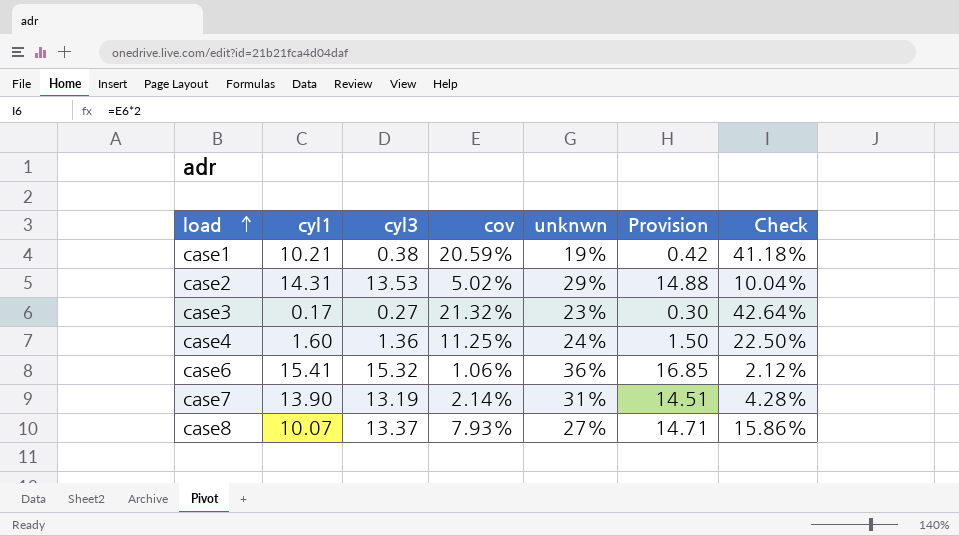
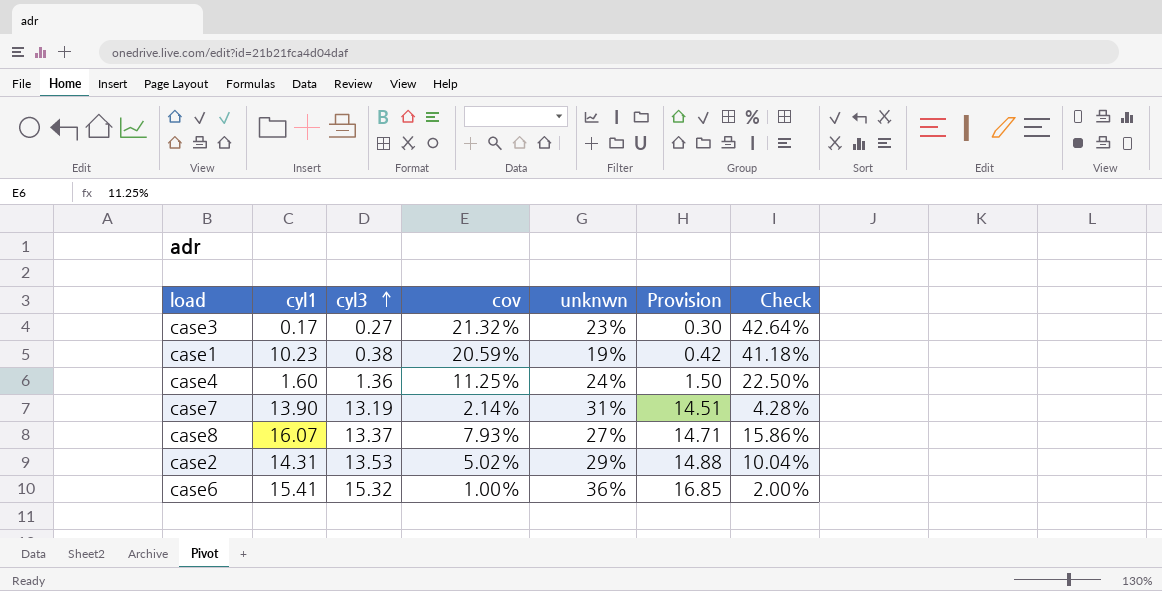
row order: load ascending -> cyl3 ascending
case1 | cyl1: 10.21 -> 10.23
case8 | cyl1: 10.07 -> 16.07
case6 | cov: 1.06% -> 1.00%
case6 | Check: 2.12% -> 2.00%

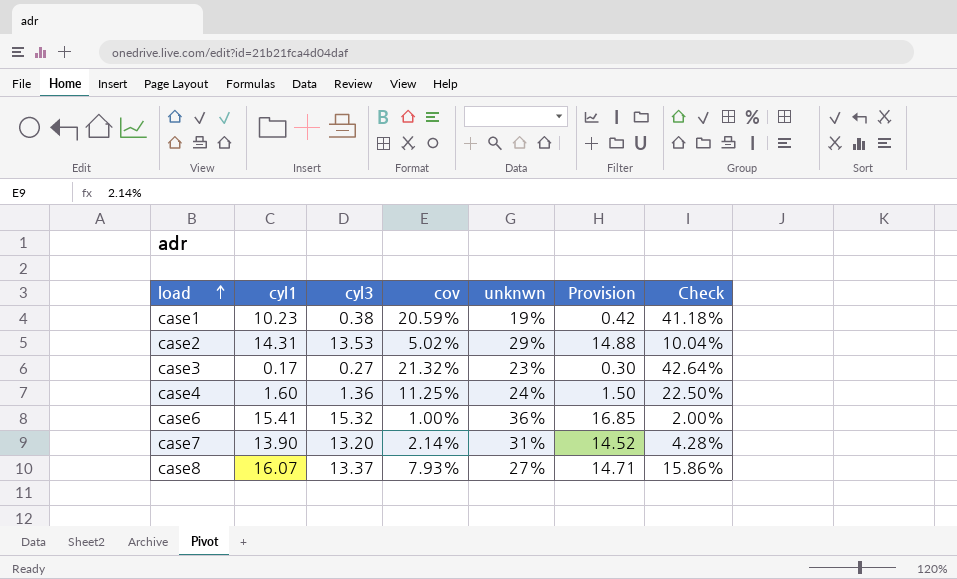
row order: cyl3 ascending -> load ascending
case7 | cyl3: 13.19 -> 13.20
case7 | Provision: 14.51 -> 14.52

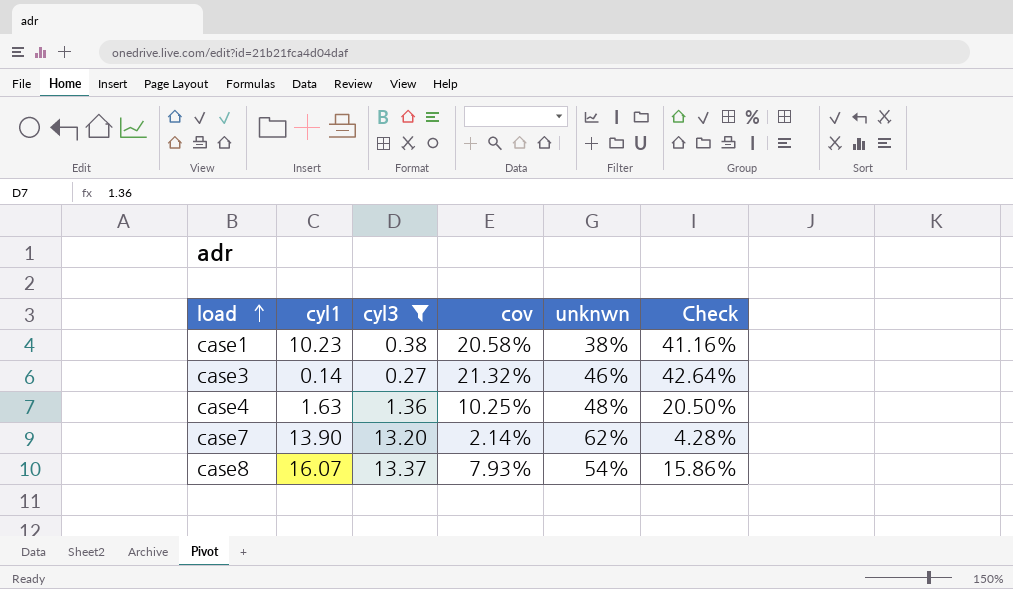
filter: none -> cyl3 <= 13.37
column Provision | formula: [cyl3] * 1.1 -> none
case1 | cov: 20.59% -> 20.58%
case1 | unknwn: 19% -> 38%
case1 | Check: 41.18% -> 41.16%
case3 | cyl1: 0.17 -> 0.14
case3 | unknwn: 23% -> 46%
case4 | cyl1: 1.60 -> 1.63
case4 | cov: 11.25% -> 10.25%
case4 | unknwn: 24% -> 48%
case4 | Check: 22.50% -> 20.50%
case7 | unknwn: 31% -> 62%
case8 | unknwn: 27% -> 54%

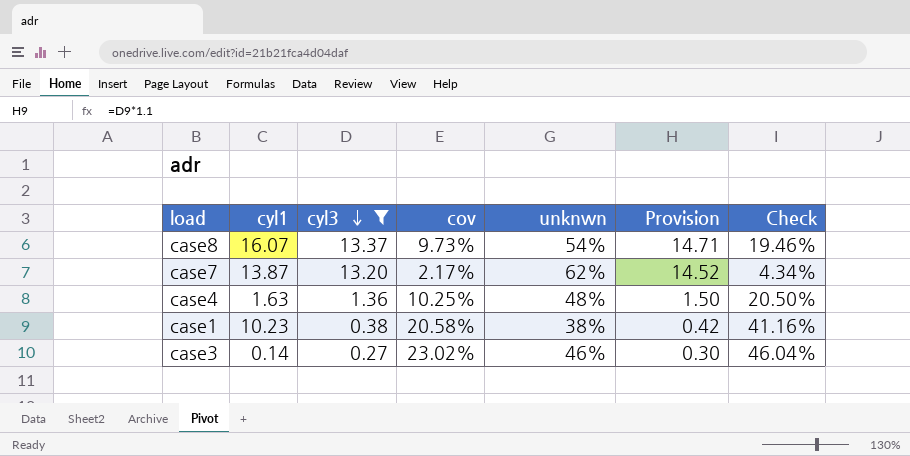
row order: load ascending -> cyl3 descending
column Provision | formula: none -> [cyl3] * 1.1
case8 | cov: 7.93% -> 9.73%
case8 | Check: 15.86% -> 19.46%
case7 | cyl1: 13.90 -> 13.87
case7 | cov: 2.14% -> 2.17%
case7 | Check: 4.28% -> 4.34%
case3 | cov: 21.32% -> 23.02%
case3 | Check: 42.64% -> 46.04%

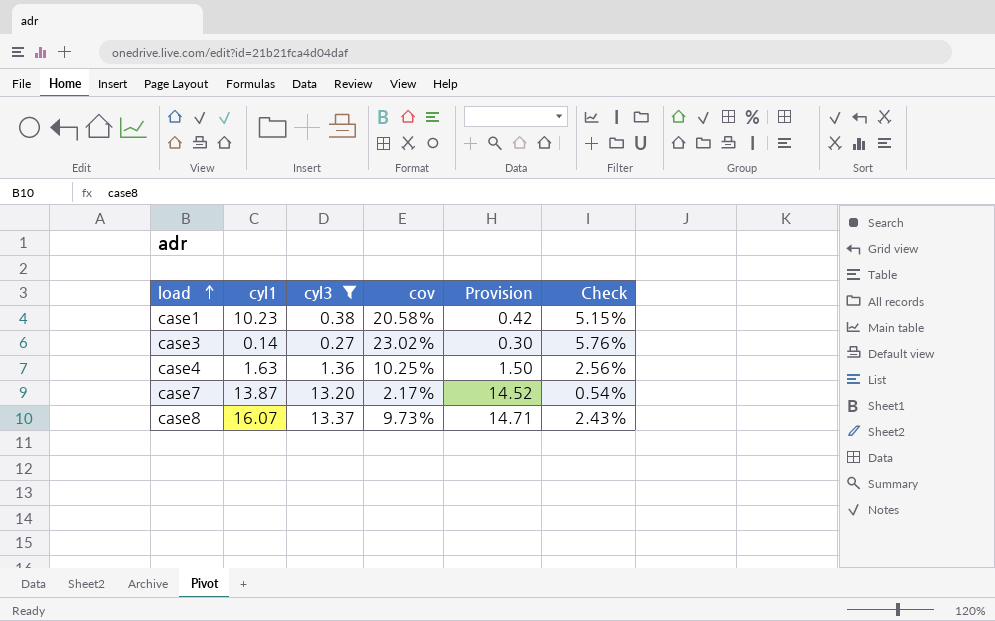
row order: cyl3 descending -> load ascending
column unknwn | position: 5 -> none
column Check | formula: [cov] * 2 -> [cov] * 0.25

